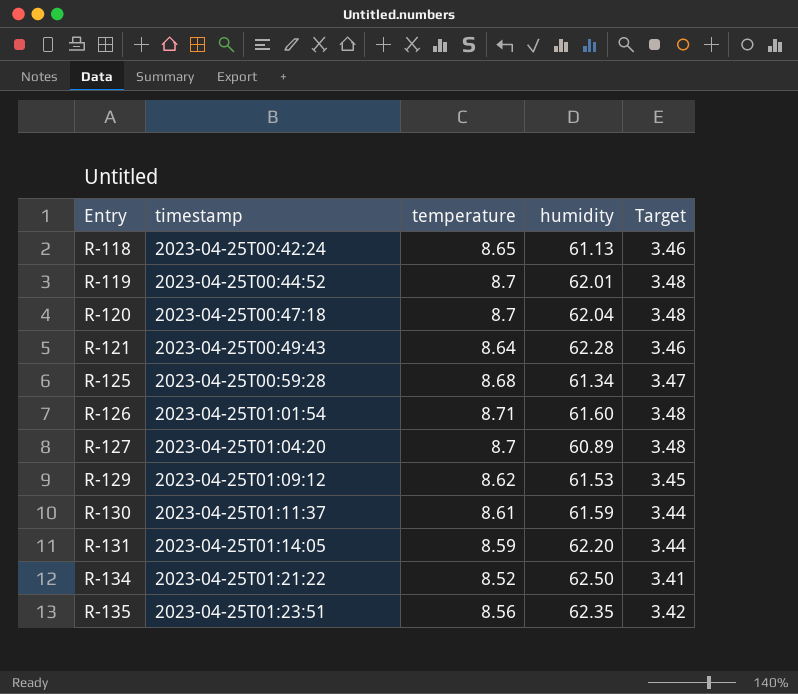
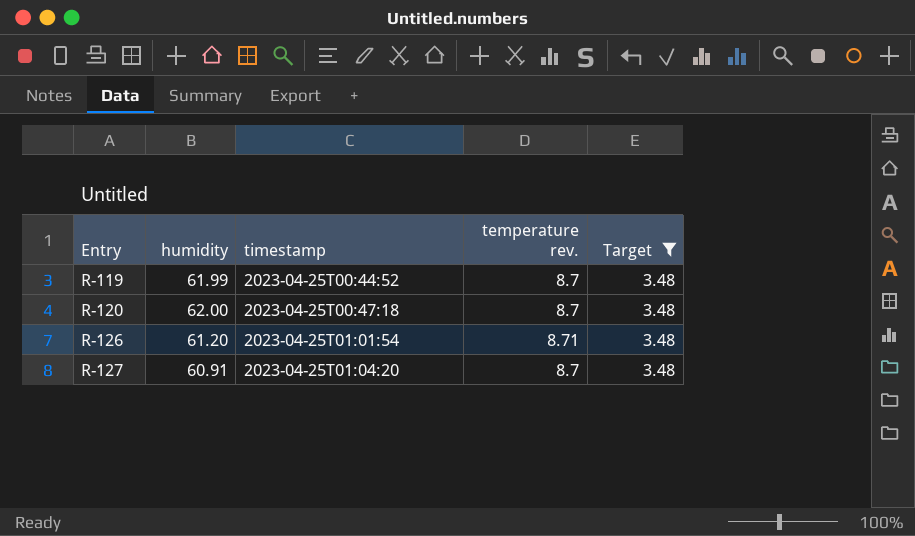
filter: none -> Target = 3.48
column humidity | position: 4 -> 2
column name: temperature -> temperature rev.
R-119 | humidity: 62.01 -> 61.99
R-120 | humidity: 62.04 -> 62.00
R-126 | humidity: 61.60 -> 61.20
R-127 | humidity: 60.89 -> 60.91

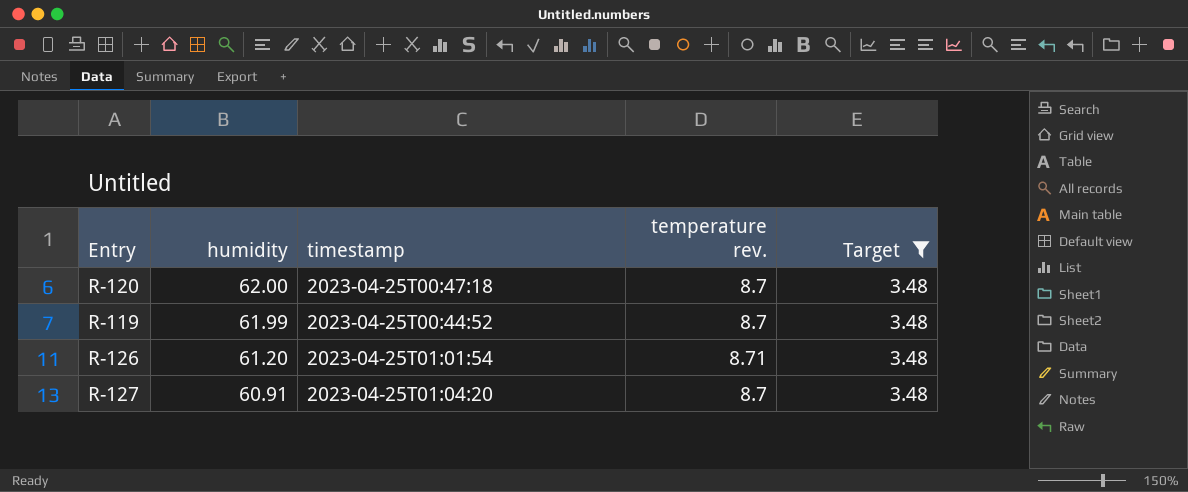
row order: Entry ascending -> humidity descending

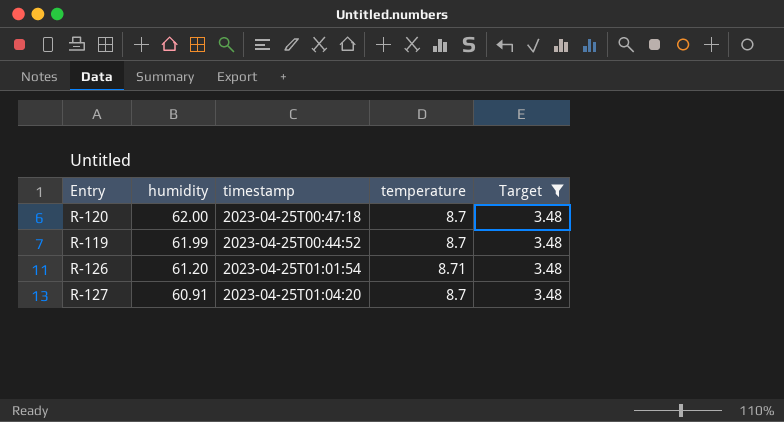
column name: temperature rev. -> temperature

